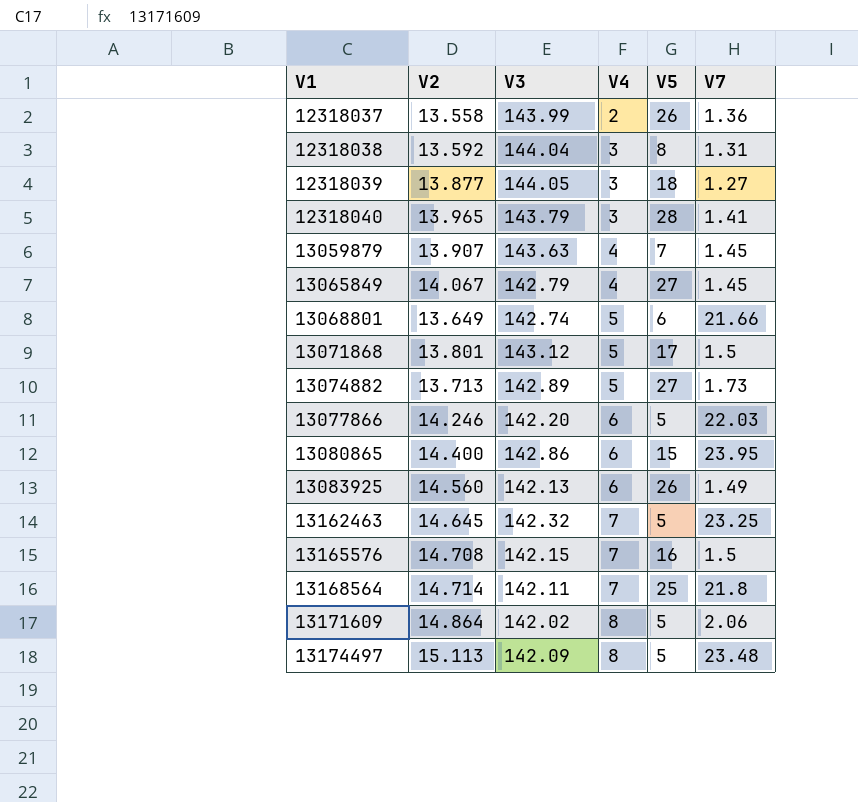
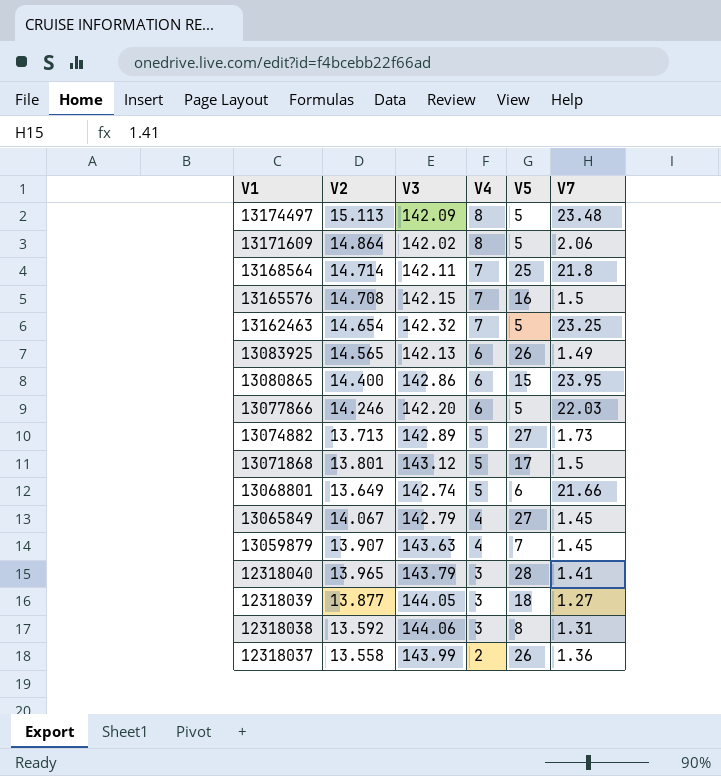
row order: V1 ascending -> V1 descending
13162463 | V2: 14.645 -> 14.654
13083925 | V2: 14.560 -> 14.565
12318038 | V3: 144.04 -> 144.06

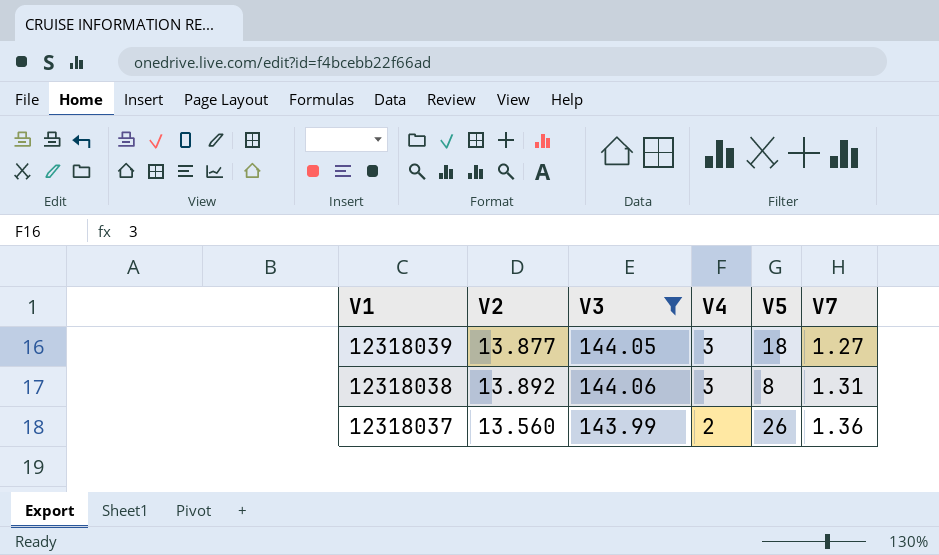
filter: none -> V3 >= 143.99
12318038 | V2: 13.592 -> 13.892
12318037 | V2: 13.558 -> 13.560

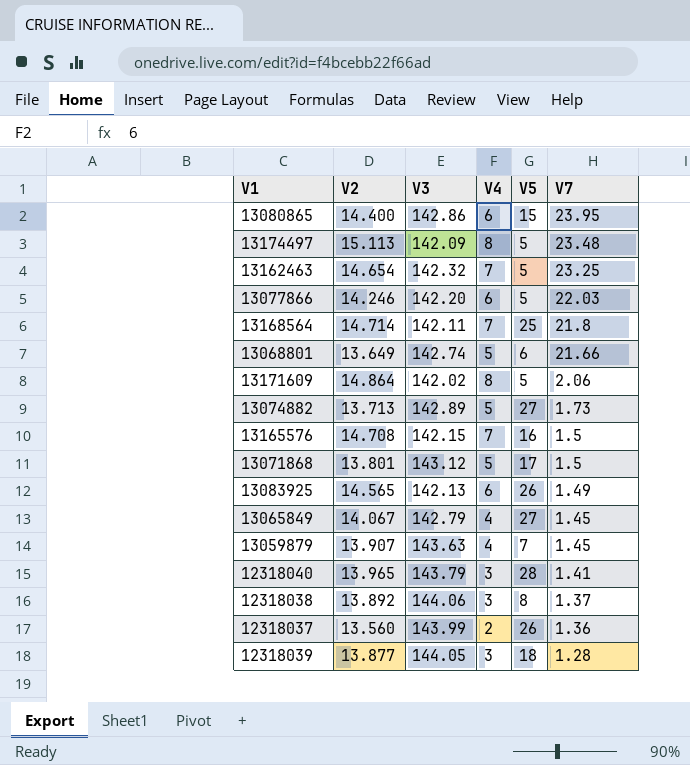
filter: V3 >= 143.99 -> none
row order: V1 descending -> V7 descending
12318038 | V7: 1.31 -> 1.37
12318039 | V7: 1.27 -> 1.28

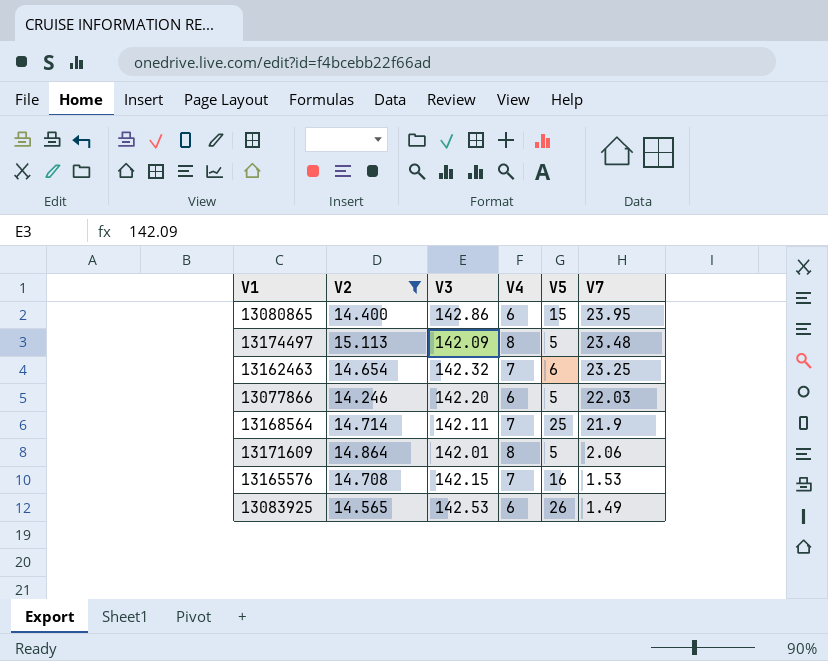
filter: none -> V2 >= 14.246
13162463 | V5: 5 -> 6
13168564 | V7: 21.8 -> 21.9
13171609 | V3: 142.02 -> 142.01
13165576 | V7: 1.5 -> 1.53
13083925 | V3: 142.13 -> 142.53

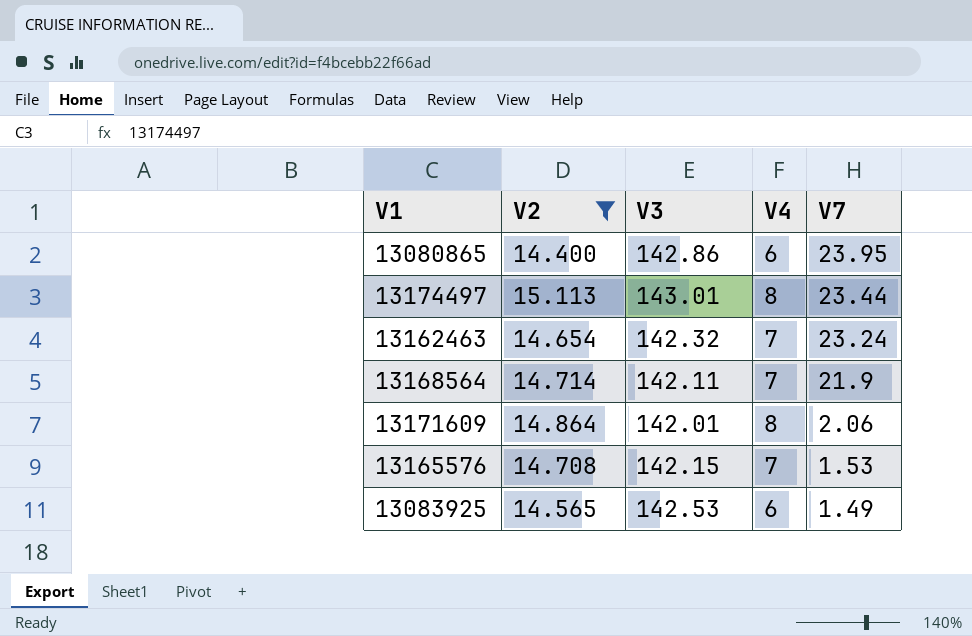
column V5 | position: 5 -> none
row 13077866: 14.246 | 142.20 | 6 | 5 | 22.03 -> none
13174497 | V3: 142.09 -> 143.01
13174497 | V7: 23.48 -> 23.44
13162463 | V7: 23.25 -> 23.24

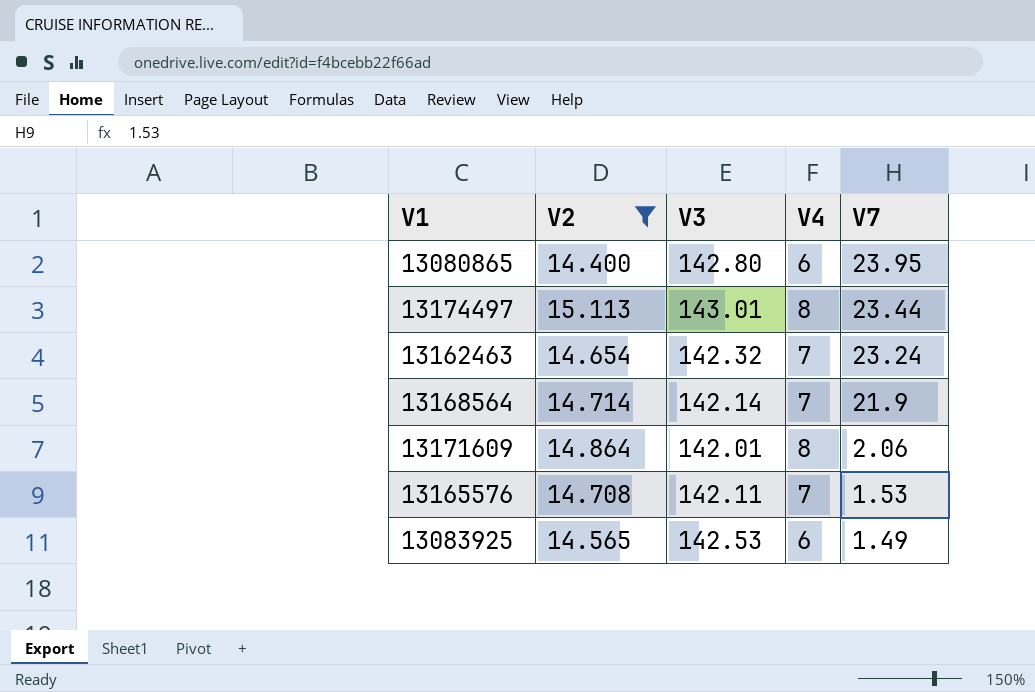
13080865 | V3: 142.86 -> 142.80
13168564 | V3: 142.11 -> 142.14
13165576 | V3: 142.15 -> 142.11

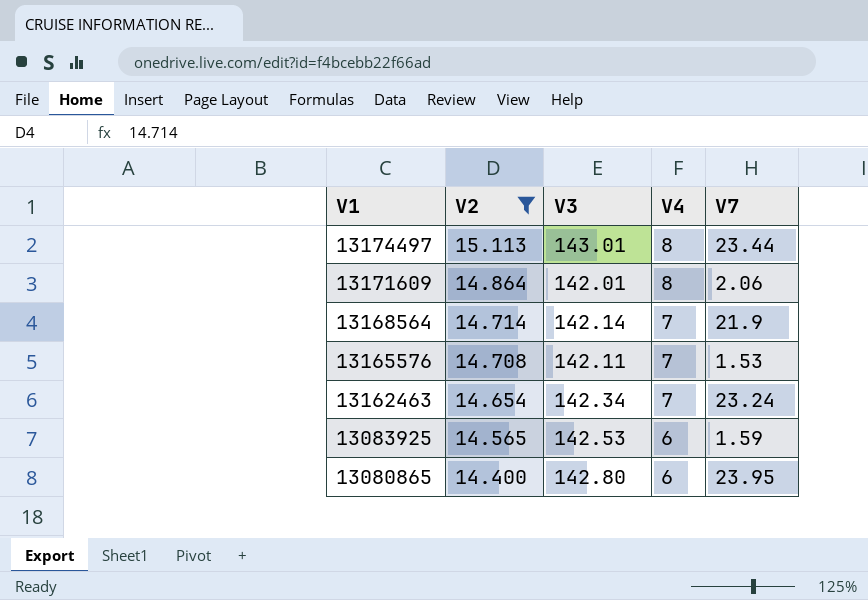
row order: V7 descending -> V1 descending
13162463 | V3: 142.32 -> 142.34
13083925 | V7: 1.49 -> 1.59

